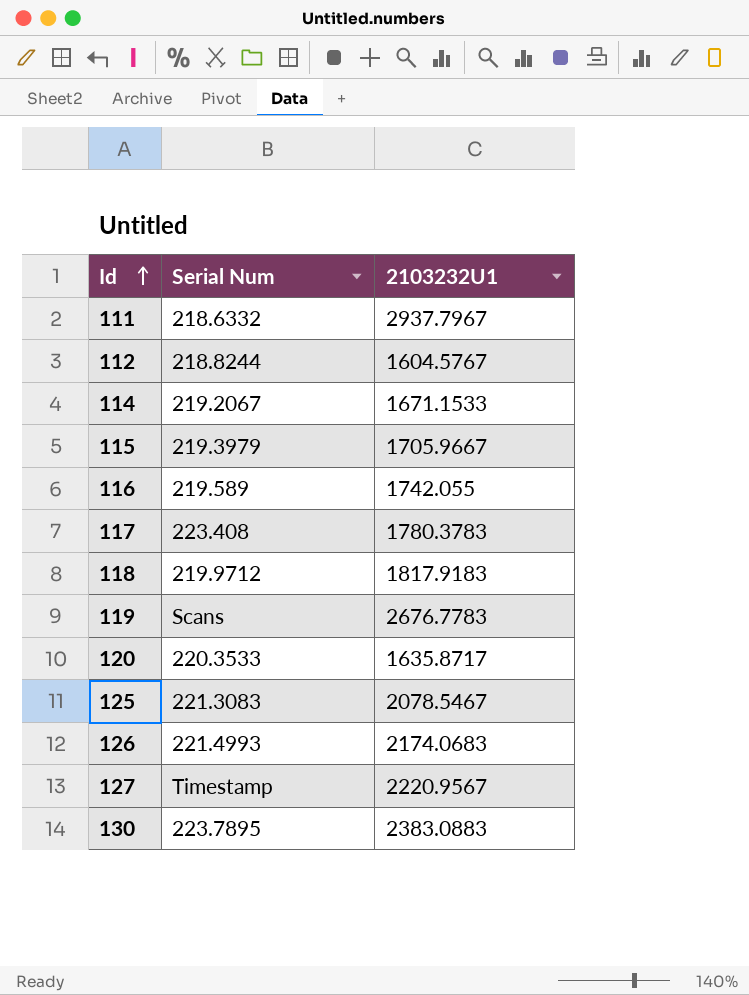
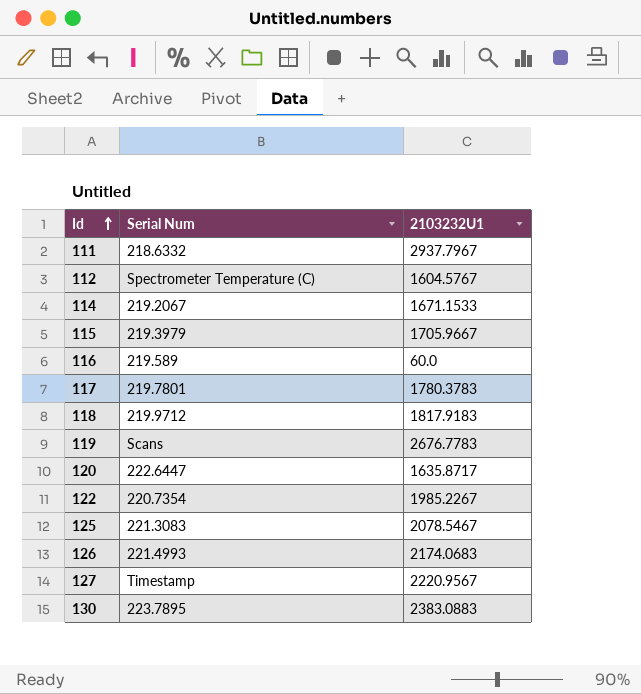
112 | Serial Num: 218.8244 -> Spectrometer Temperature (C)
116 | 2103232U1: 1742.055 -> 60.0
117 | Serial Num: 223.408 -> 219.7801
120 | Serial Num: 220.3533 -> 222.6447
row 122: none -> 220.7354 | 1985.2267

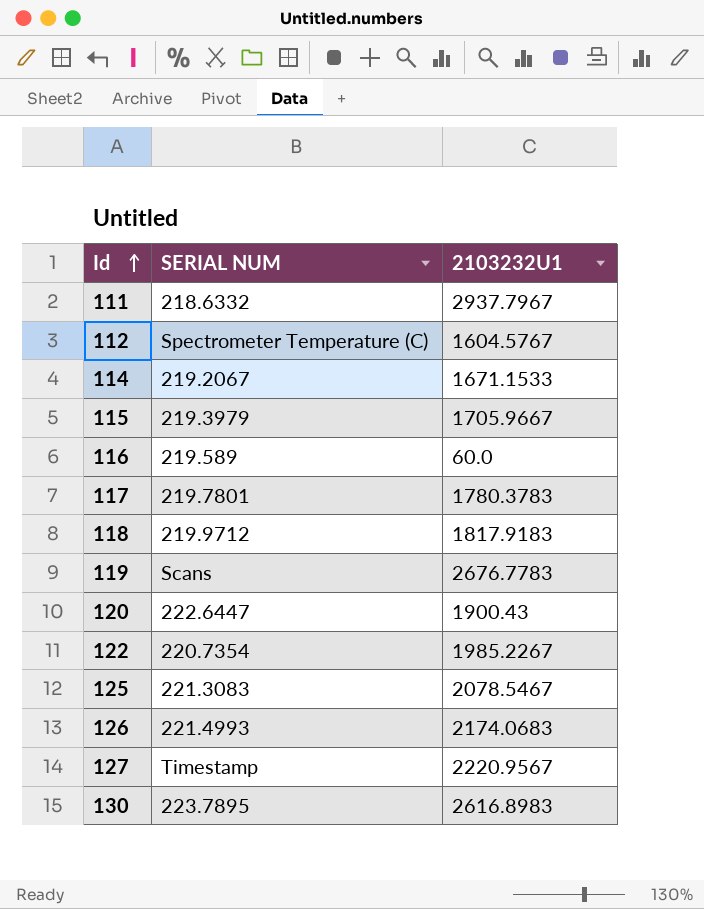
column name: Serial Num -> SERIAL NUM
120 | 2103232U1: 1635.8717 -> 1900.43
130 | 2103232U1: 2383.0883 -> 2616.8983

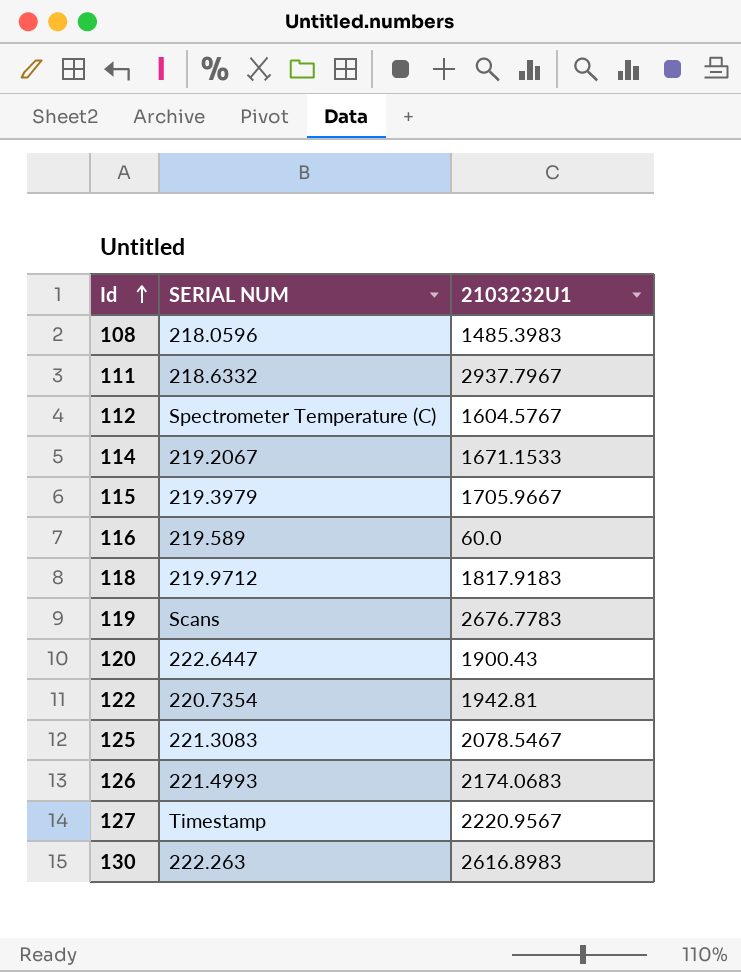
row 117: 219.7801 | 1780.3783 -> none
row 108: none -> 218.0596 | 1485.3983
122 | 2103232U1: 1985.2267 -> 1942.81
130 | SERIAL NUM: 223.7895 -> 222.263

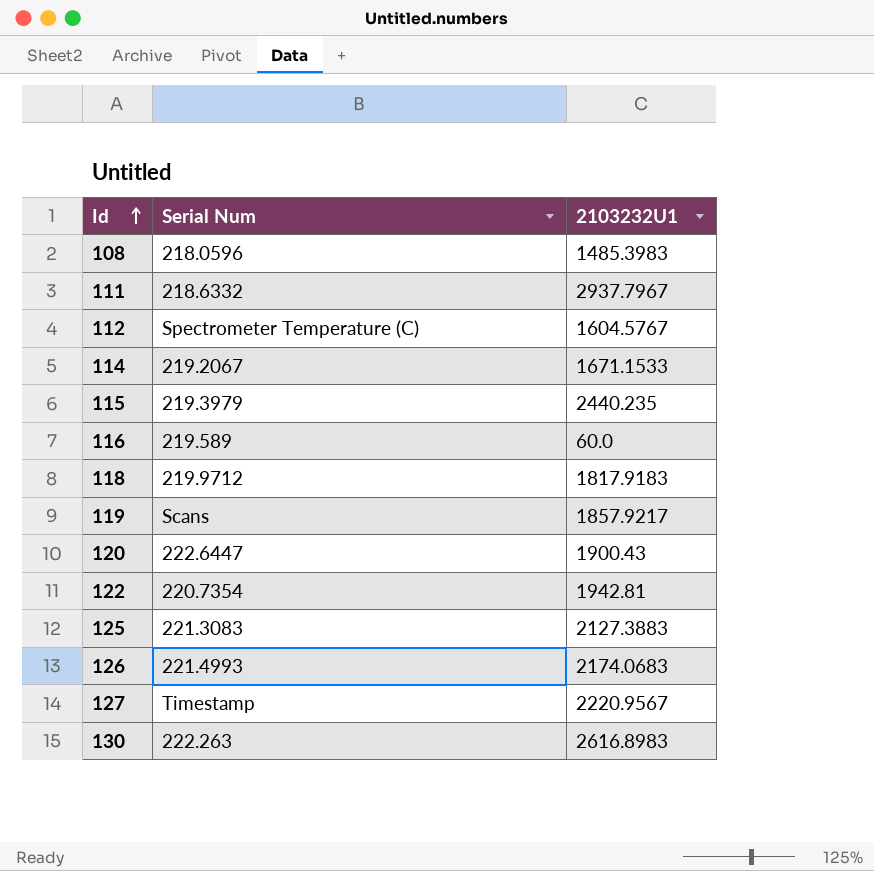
column name: SERIAL NUM -> Serial Num
115 | 2103232U1: 1705.9667 -> 2440.235
119 | 2103232U1: 2676.7783 -> 1857.9217
125 | 2103232U1: 2078.5467 -> 2127.3883

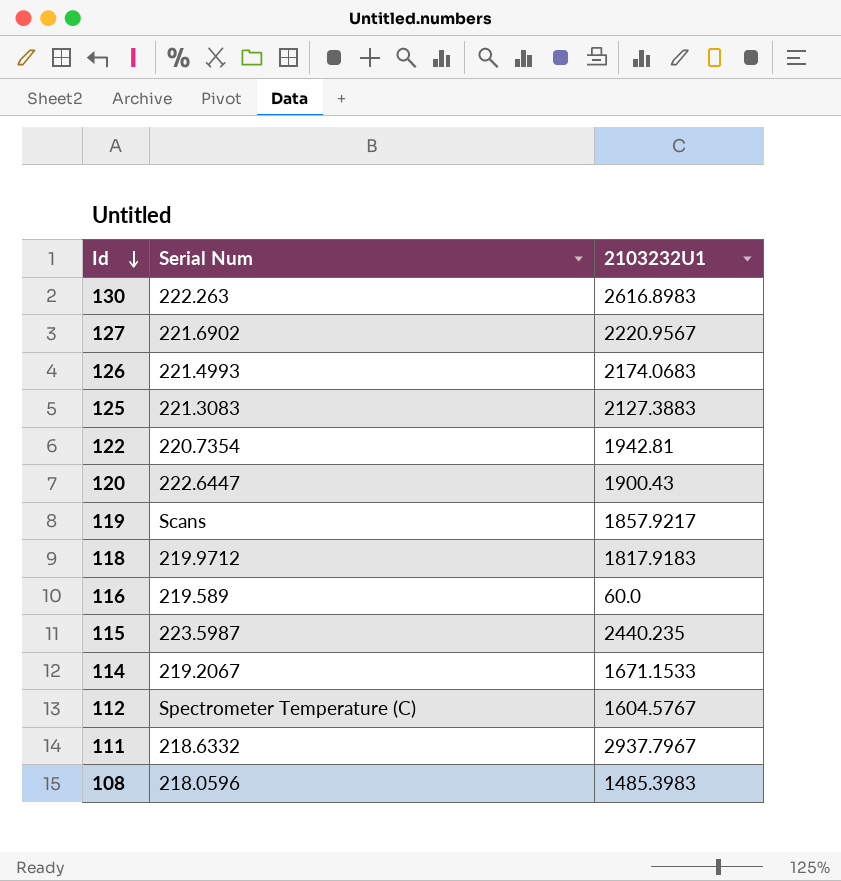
row order: Id ascending -> Id descending
127 | Serial Num: Timestamp -> 221.6902
115 | Serial Num: 219.3979 -> 223.5987

